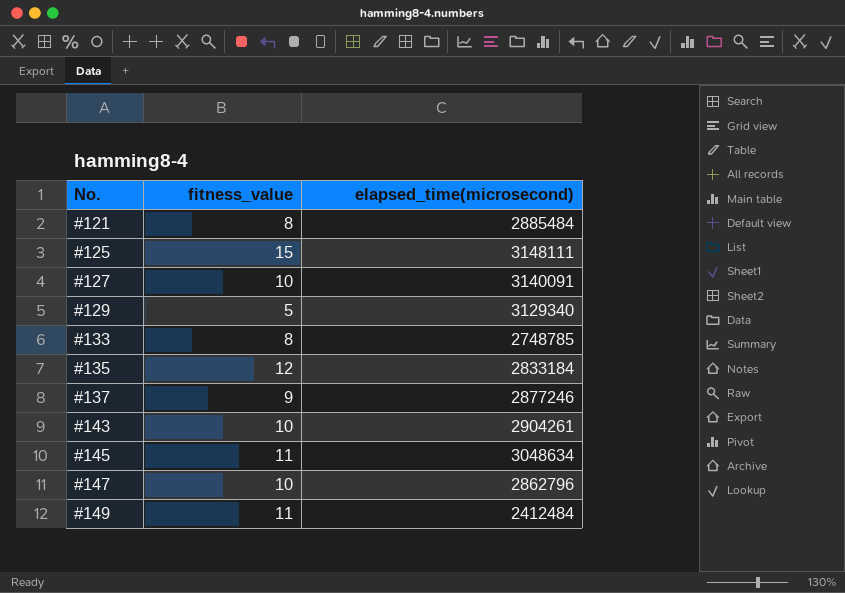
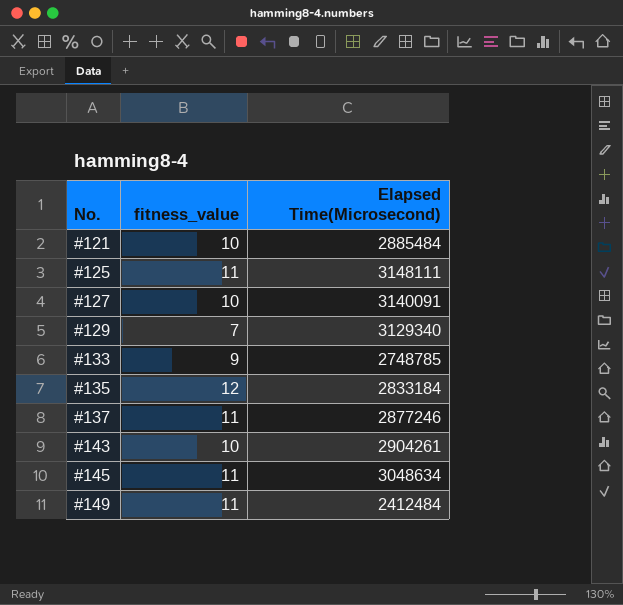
column name: elapsed_time(microsecond) -> Elapsed Time(Microsecond)
row #147: 10 | 2862796 -> none
#121 | fitness_value: 8 -> 10
#125 | fitness_value: 15 -> 11
#129 | fitness_value: 5 -> 7
#133 | fitness_value: 8 -> 9
#137 | fitness_value: 9 -> 11

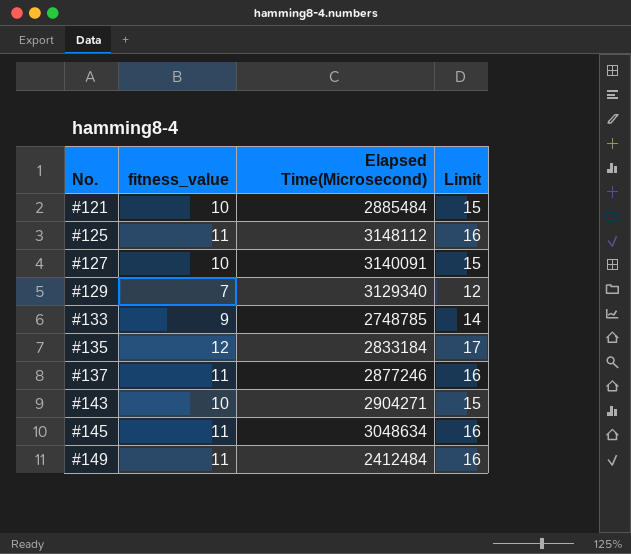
column Limit | formula: none -> [fitness_value] + 5
#125 | Elapsed Time(Microsecond): 3148111 -> 3148112
#143 | Elapsed Time(Microsecond): 2904261 -> 2904271

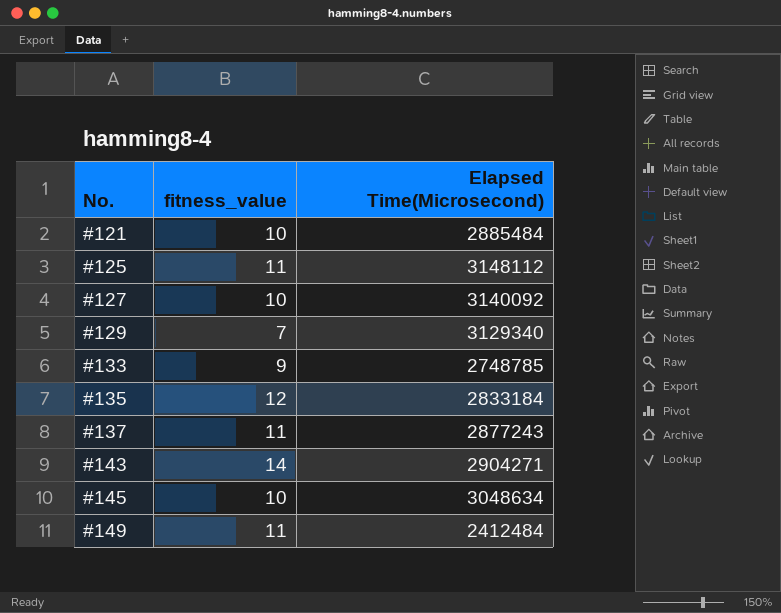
column Limit | formula: [fitness_value] + 5 -> none
#127 | Elapsed Time(Microsecond): 3140091 -> 3140092
#137 | Elapsed Time(Microsecond): 2877246 -> 2877243
#143 | fitness_value: 10 -> 14
#145 | fitness_value: 11 -> 10

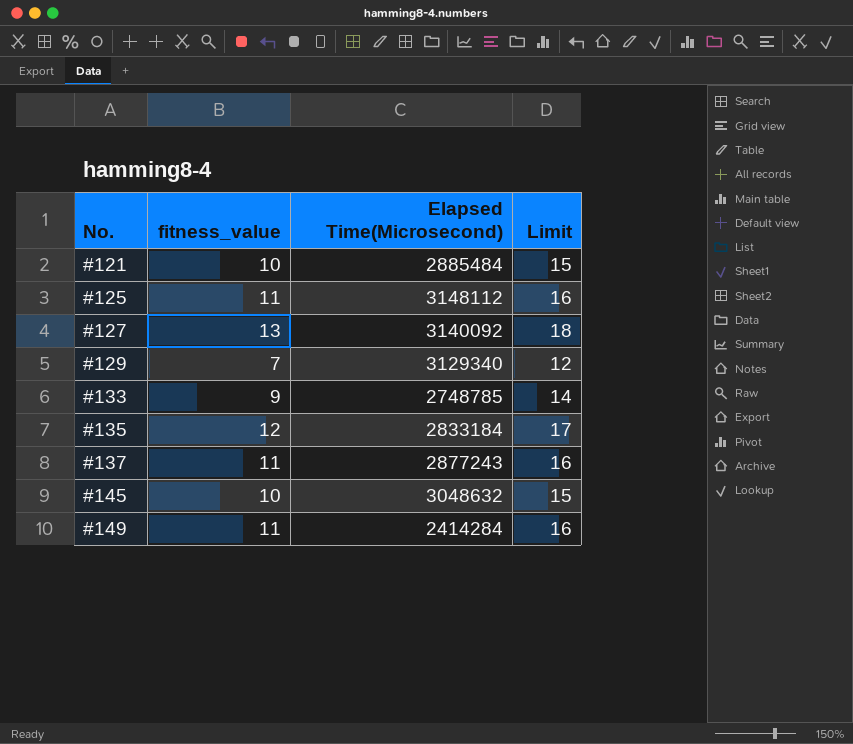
column Limit | formula: none -> [fitness_value] + 5
row #143: 14 | 2904271 -> none
#127 | fitness_value: 10 -> 13
#145 | Elapsed Time(Microsecond): 3048634 -> 3048632
#149 | Elapsed Time(Microsecond): 2412484 -> 2414284

